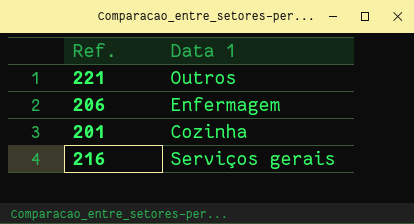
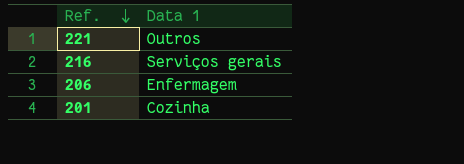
row order: none -> Ref. descending

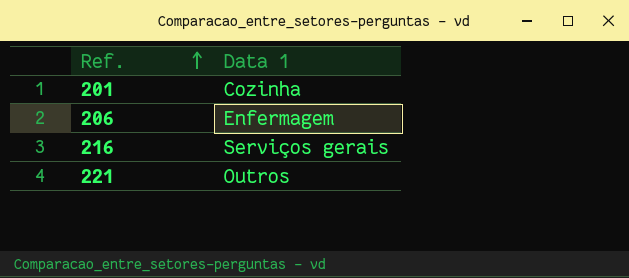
row order: Ref. descending -> Ref. ascending

